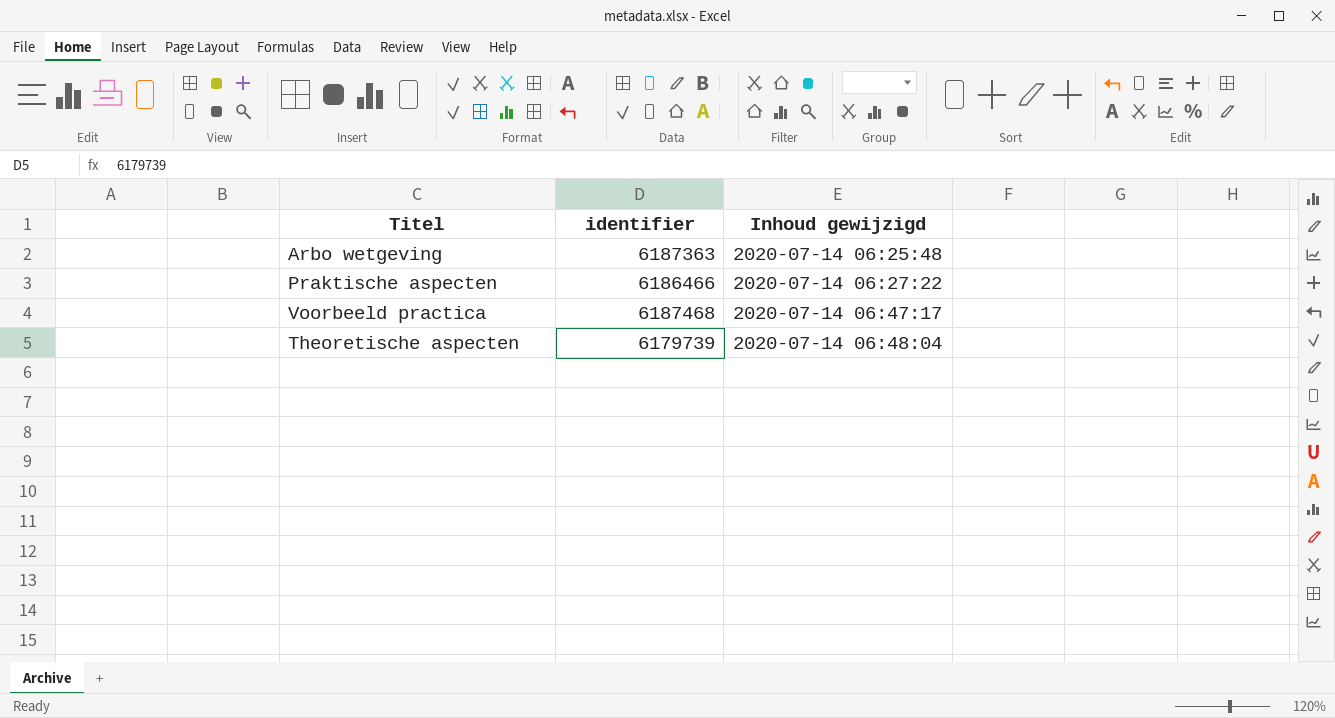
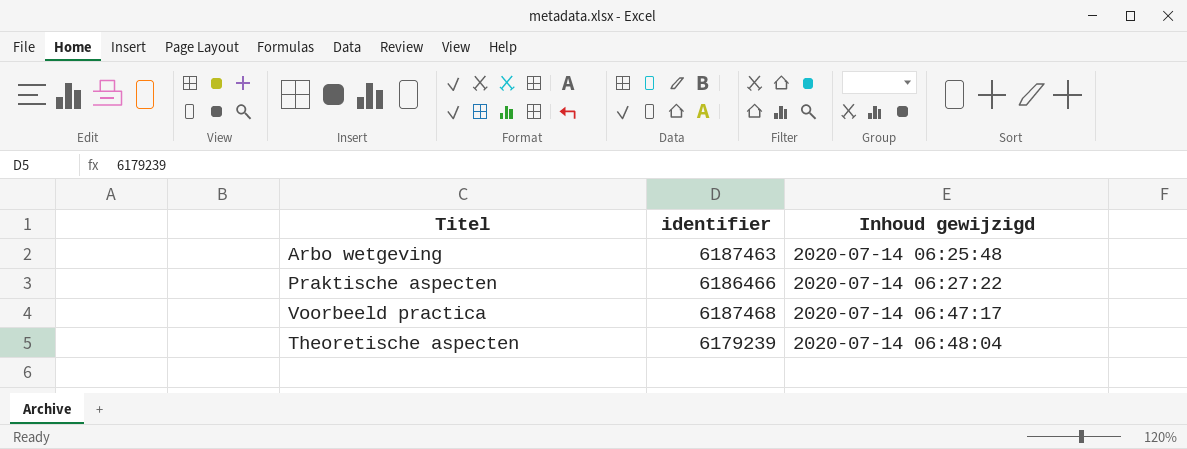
Arbo wetgeving | identifier: 6187363 -> 6187463
Theoretische aspecten | identifier: 6179739 -> 6179239

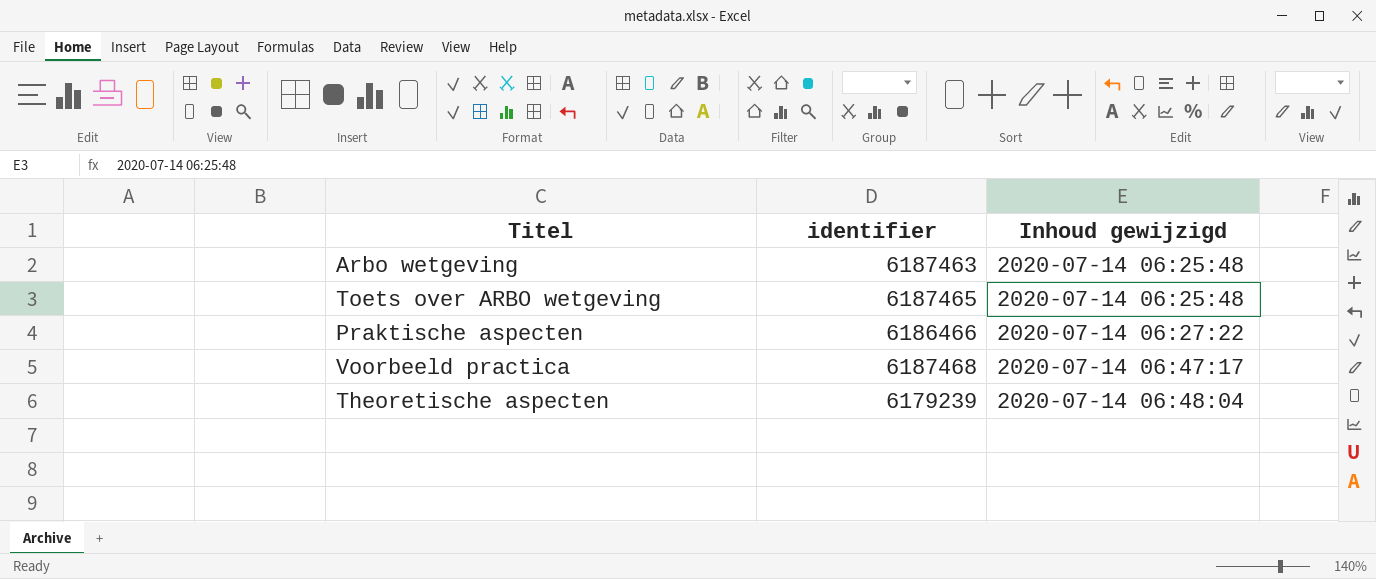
row Toets over ARBO wetgeving: none -> 6187465 | 2020-07-14 06:25:48

